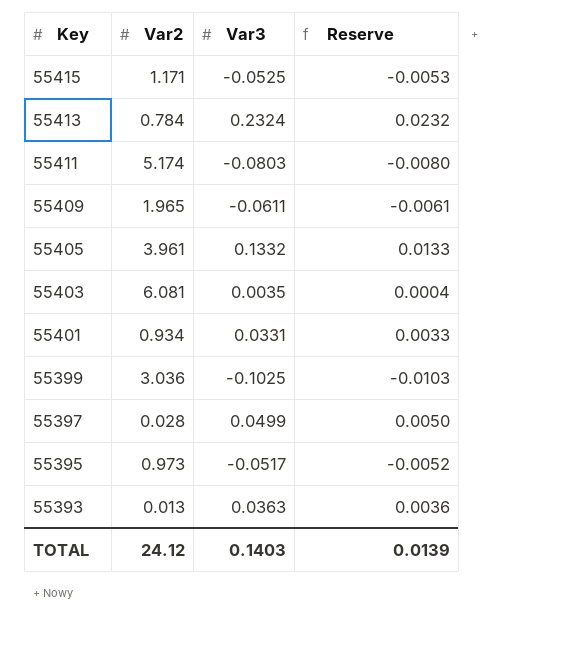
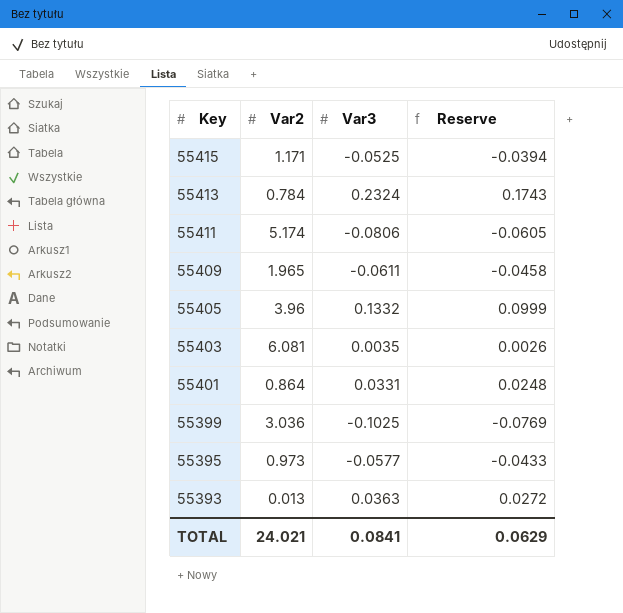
column Reserve | formula: [Var3] * 0.1 -> [Var3] * 0.75
row 55397: 0.028 | 0.0499 | 0.0050 -> none
55411 | Var3: -0.0803 -> -0.0806
55405 | Var2: 3.961 -> 3.96
55401 | Var2: 0.934 -> 0.864
55395 | Var3: -0.0517 -> -0.0577
TOTAL | Var2: 24.12 -> 24.021
TOTAL | Var3: 0.1403 -> 0.0841
TOTAL | Reserve: 0.0139 -> 0.0629

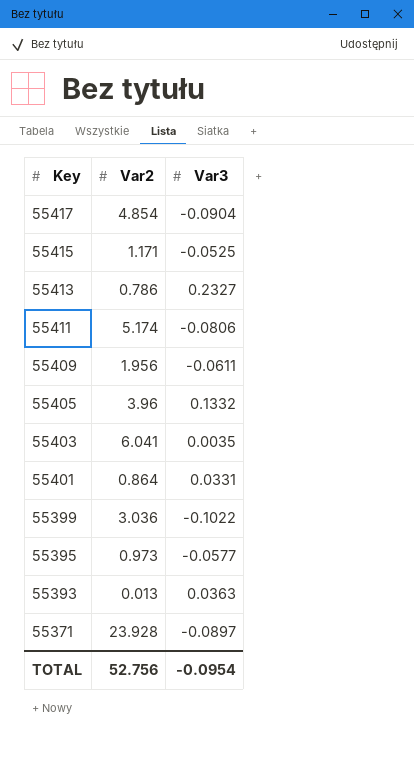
column Reserve | formula: [Var3] * 0.75 -> none
row 55417: none -> 4.854 | -0.0904
55413 | Var2: 0.784 -> 0.786
55413 | Var3: 0.2324 -> 0.2327
55409 | Var2: 1.965 -> 1.956
55403 | Var2: 6.081 -> 6.041
55399 | Var3: -0.1025 -> -0.1022
row 55371: none -> 23.928 | -0.0897
TOTAL | Var2: 24.021 -> 52.756
TOTAL | Var3: 0.0841 -> -0.0954

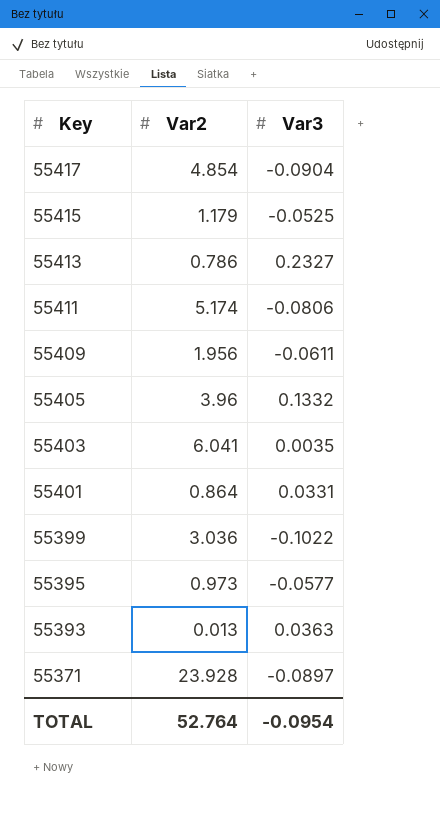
55415 | Var2: 1.171 -> 1.179
TOTAL | Var2: 52.756 -> 52.764

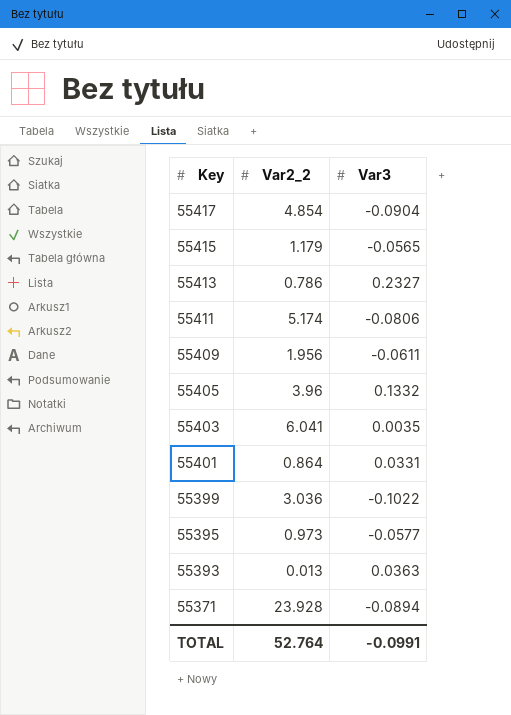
column name: Var2 -> Var2_2
55415 | Var3: -0.0525 -> -0.0565
55371 | Var3: -0.0897 -> -0.0894
TOTAL | Var3: -0.0954 -> -0.0991

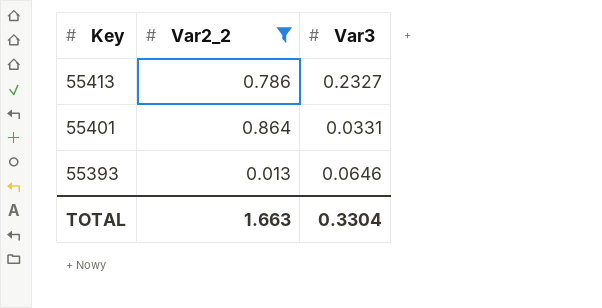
filter: none -> Var2_2 <= 0.864
55393 | Var3: 0.0363 -> 0.0646
TOTAL | Var2_2: 52.764 -> 1.663
TOTAL | Var3: -0.0991 -> 0.3304

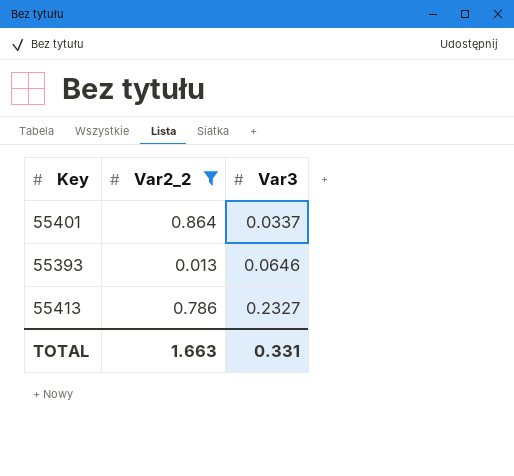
row order: Key descending -> Var3 ascending
55401 | Var3: 0.0331 -> 0.0337
TOTAL | Var3: 0.3304 -> 0.331

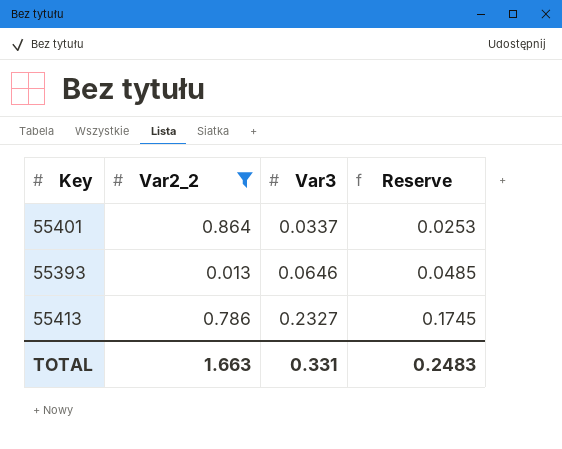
column Reserve | formula: none -> [Var3] * 0.75

